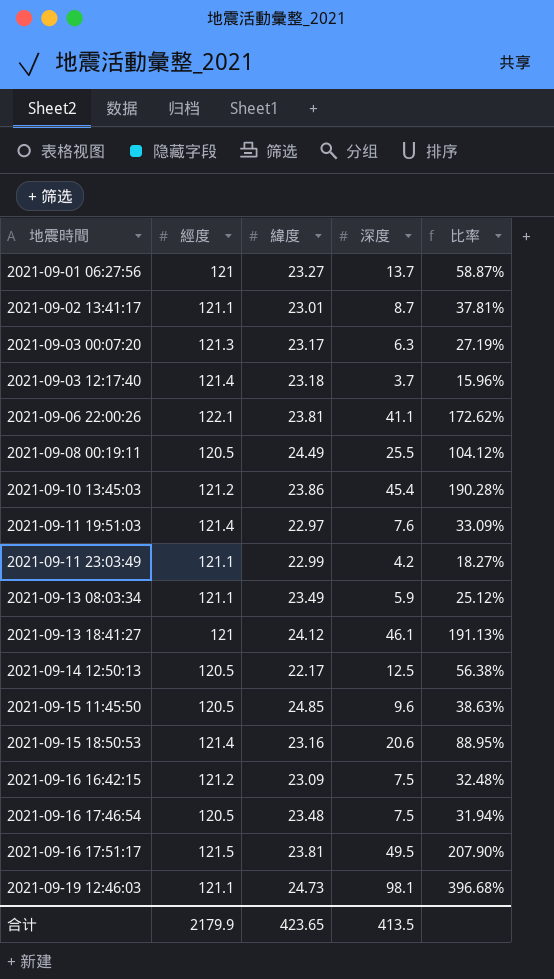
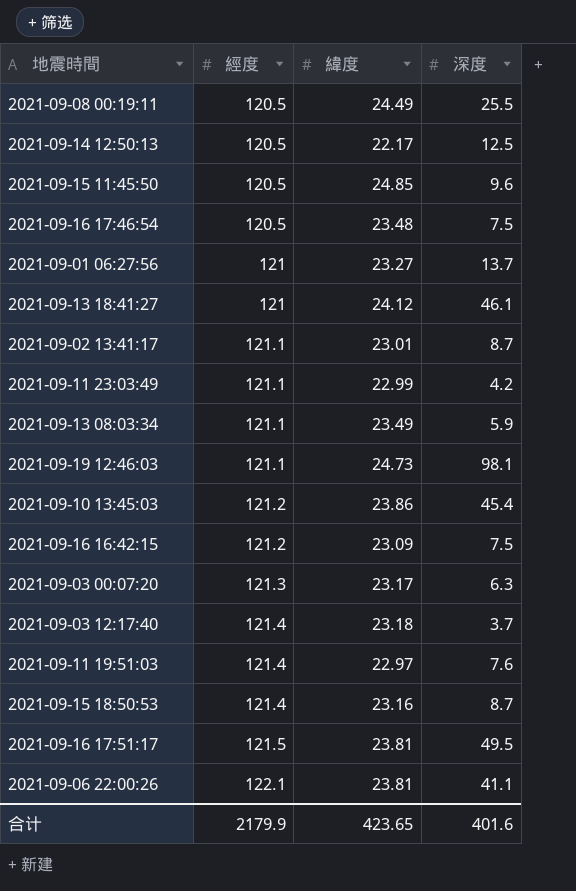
row order: 地震時間 ascending -> 經度 ascending
column 比率 | formula: [深度] / [緯度] -> none
2021-09-15 18:50:53 | 深度: 20.6 -> 8.7
合计 | 深度: 413.5 -> 401.6

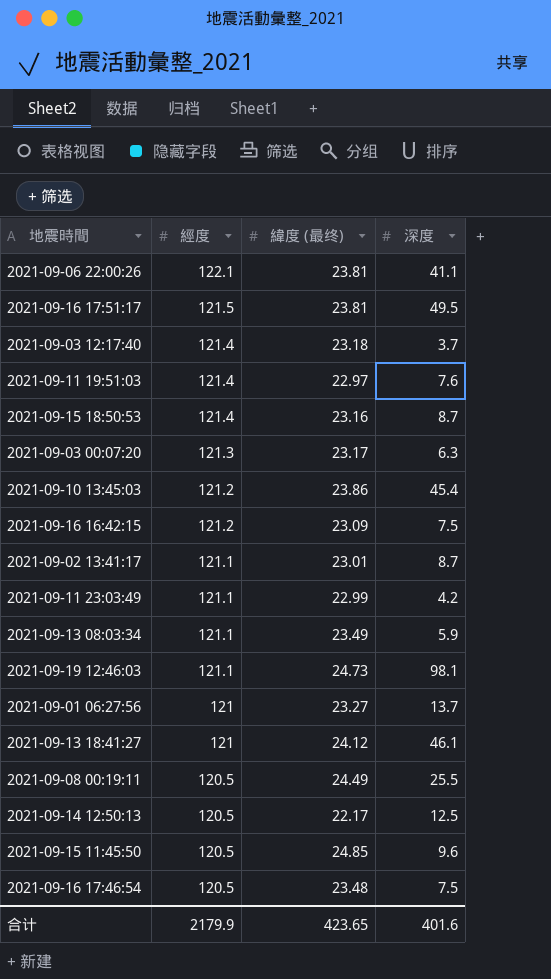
row order: 經度 ascending -> 經度 descending
column name: 緯度 -> 緯度 (最终)

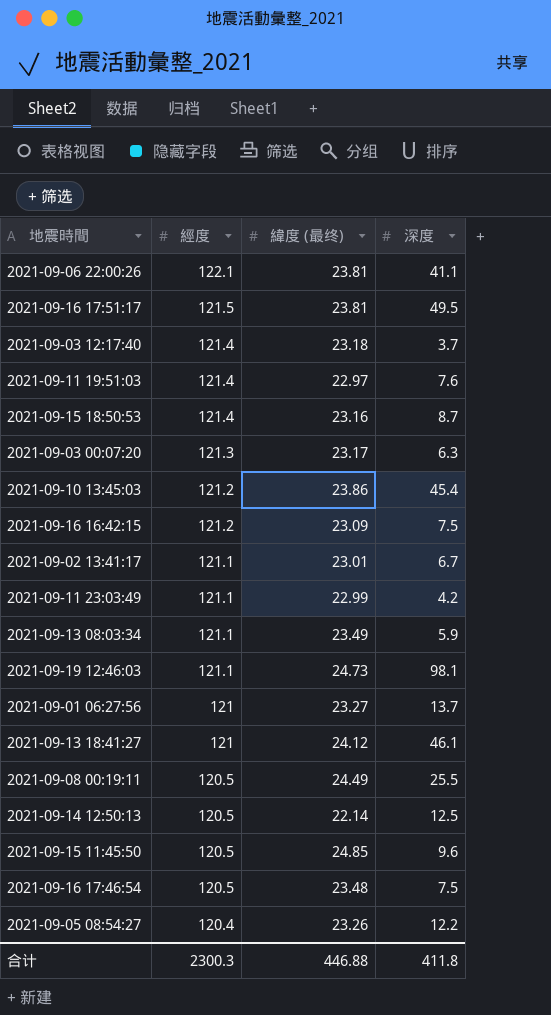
2021-09-02 13:41:17 | 深度: 8.7 -> 6.7
2021-09-14 12:50:13 | 緯度 (最终): 22.17 -> 22.14
row 2021-09-05 08:54:27: none -> 120.4 | 23.26 | 12.2
合计 | 經度: 2179.9 -> 2300.3
合计 | 緯度 (最终): 423.65 -> 446.88
合计 | 深度: 401.6 -> 411.8

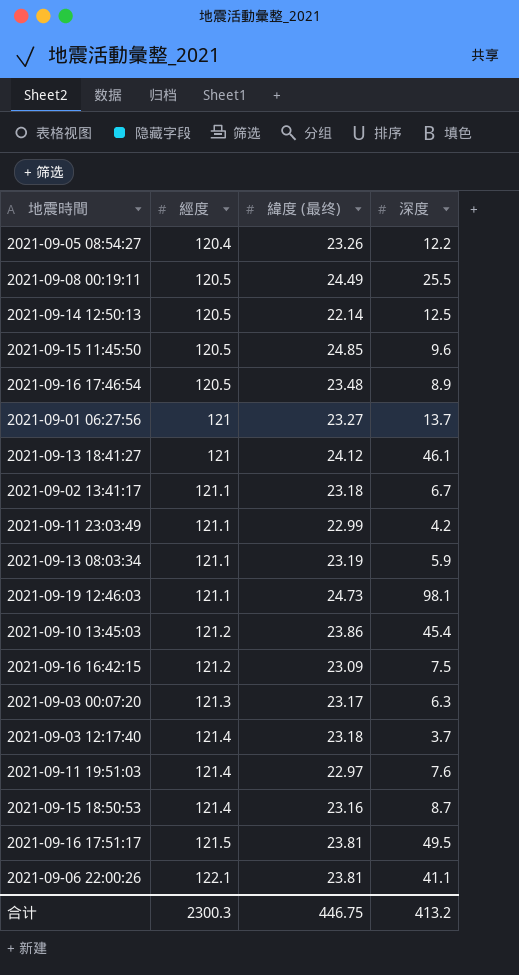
row order: 經度 descending -> 經度 ascending
2021-09-16 17:46:54 | 深度: 7.5 -> 8.9
2021-09-02 13:41:17 | 緯度 (最终): 23.01 -> 23.18
2021-09-13 08:03:34 | 緯度 (最终): 23.49 -> 23.19
合计 | 緯度 (最终): 446.88 -> 446.75
合计 | 深度: 411.8 -> 413.2

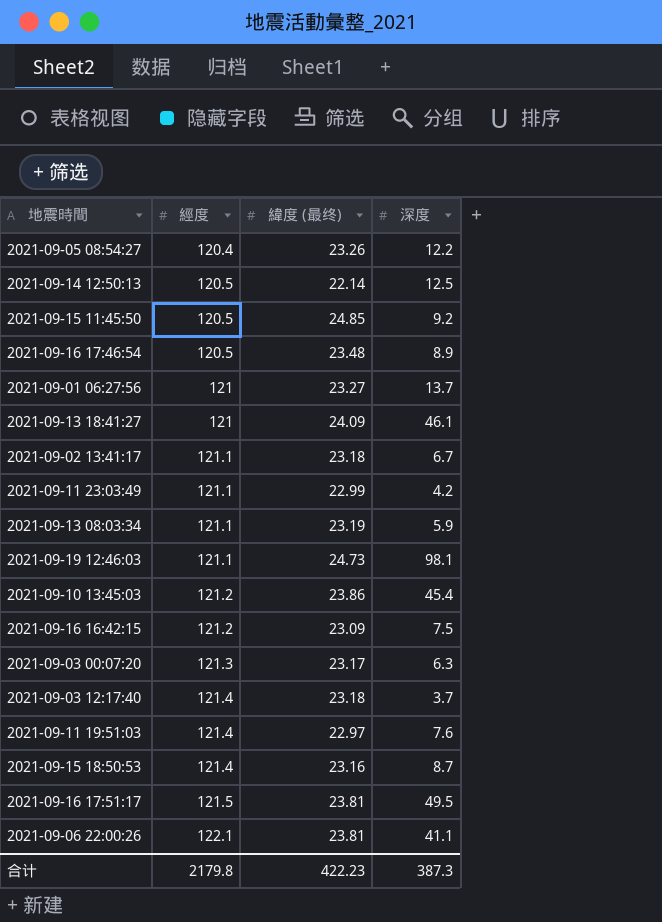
row 2021-09-08 00:19:11: 120.5 | 24.49 | 25.5 -> none
2021-09-15 11:45:50 | 深度: 9.6 -> 9.2
2021-09-13 18:41:27 | 緯度 (最终): 24.12 -> 24.09
合计 | 經度: 2300.3 -> 2179.8
合计 | 緯度 (最终): 446.75 -> 422.23
合计 | 深度: 413.2 -> 387.3

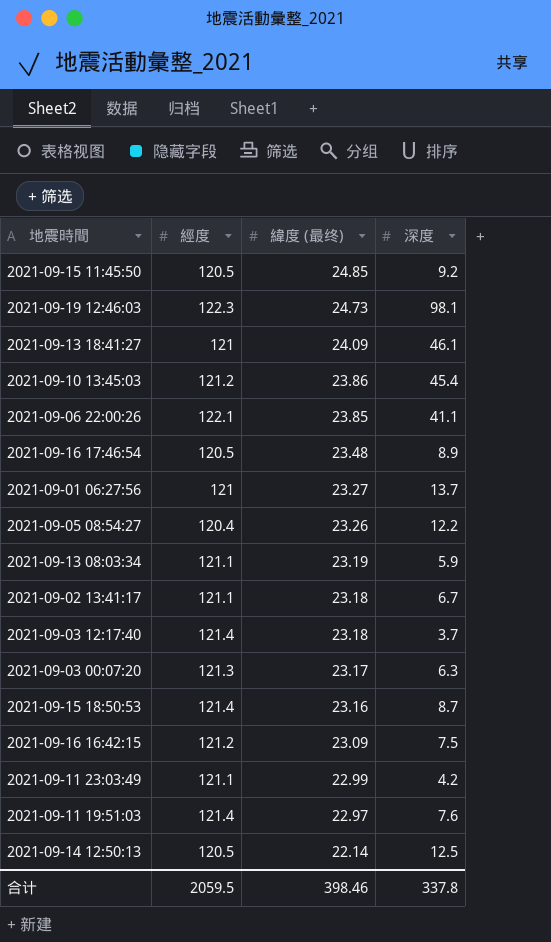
row order: 經度 ascending -> 緯度 (最终) descending
row 2021-09-16 17:51:17: 121.5 | 23.81 | 49.5 -> none
2021-09-19 12:46:03 | 經度: 121.1 -> 122.3
2021-09-06 22:00:26 | 緯度 (最终): 23.81 -> 23.85
合计 | 經度: 2179.8 -> 2059.5
合计 | 緯度 (最终): 422.23 -> 398.46
合计 | 深度: 387.3 -> 337.8

